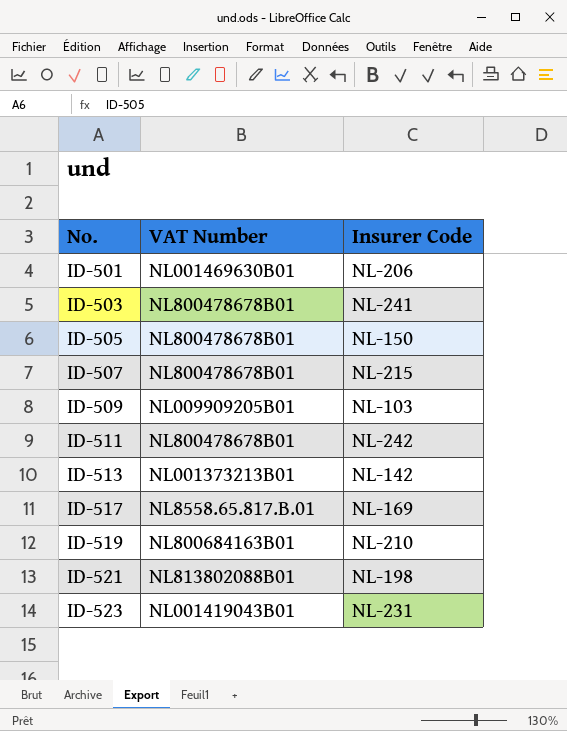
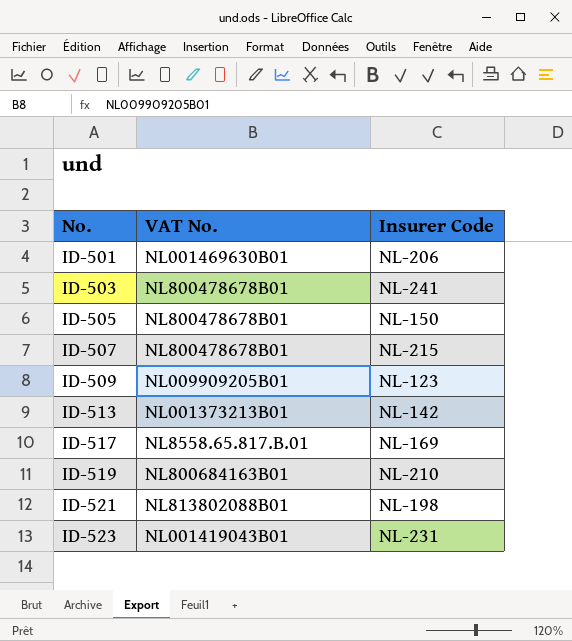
column name: VAT Number -> VAT No.
row ID-511: NL800478678B01 | NL-242 -> none
ID-509 | Insurer Code: NL-103 -> NL-123

